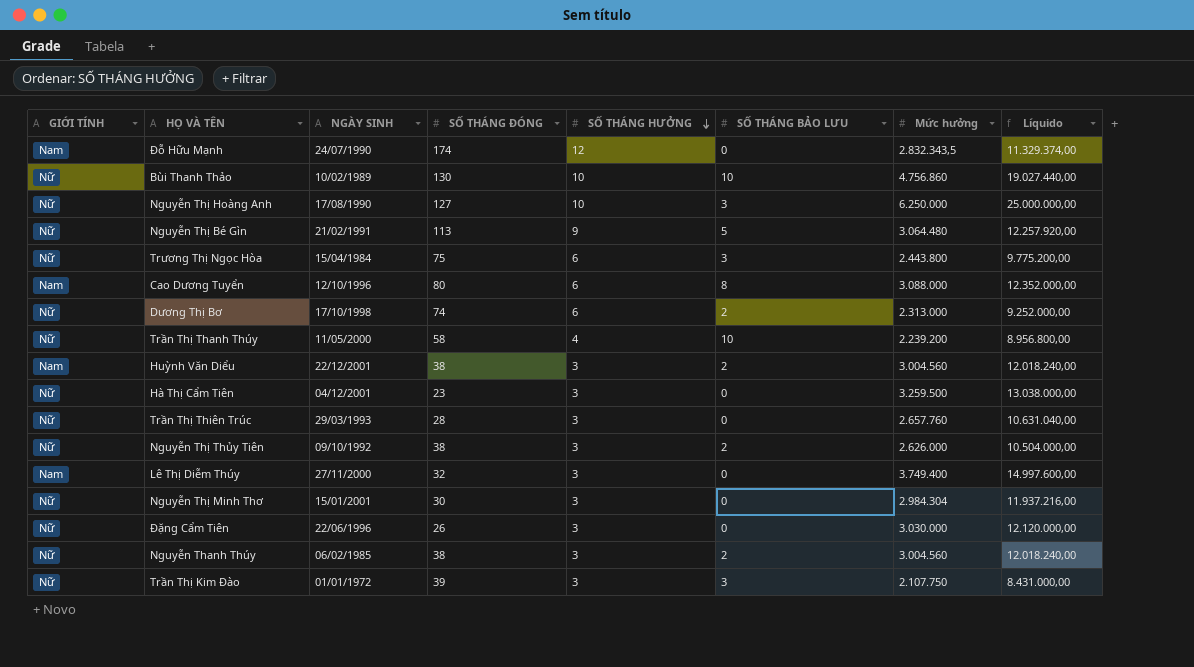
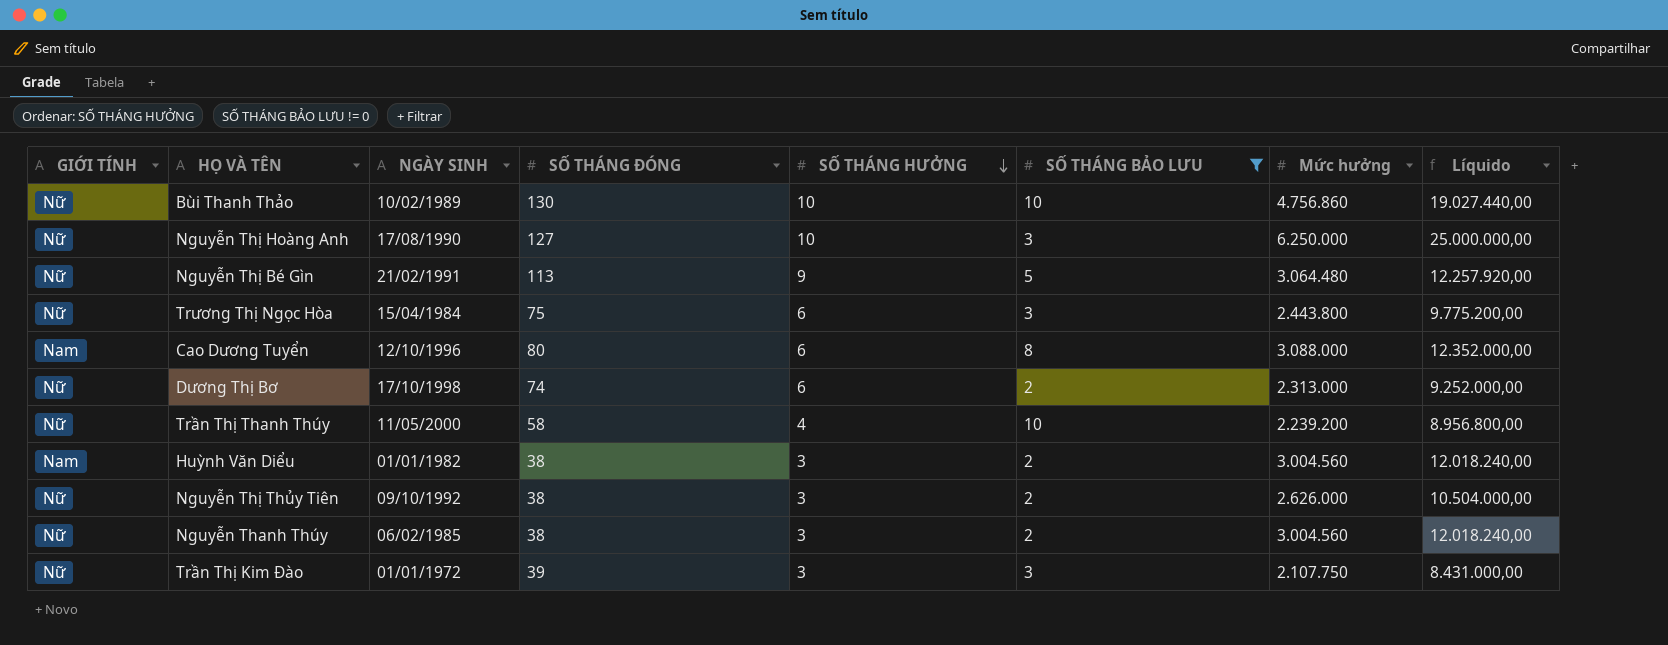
filter: none -> SỐ THÁNG BẢO LƯU != 0
Huỳnh Văn Diểu | NGÀY SINH: 22/12/2001 -> 01/01/1982

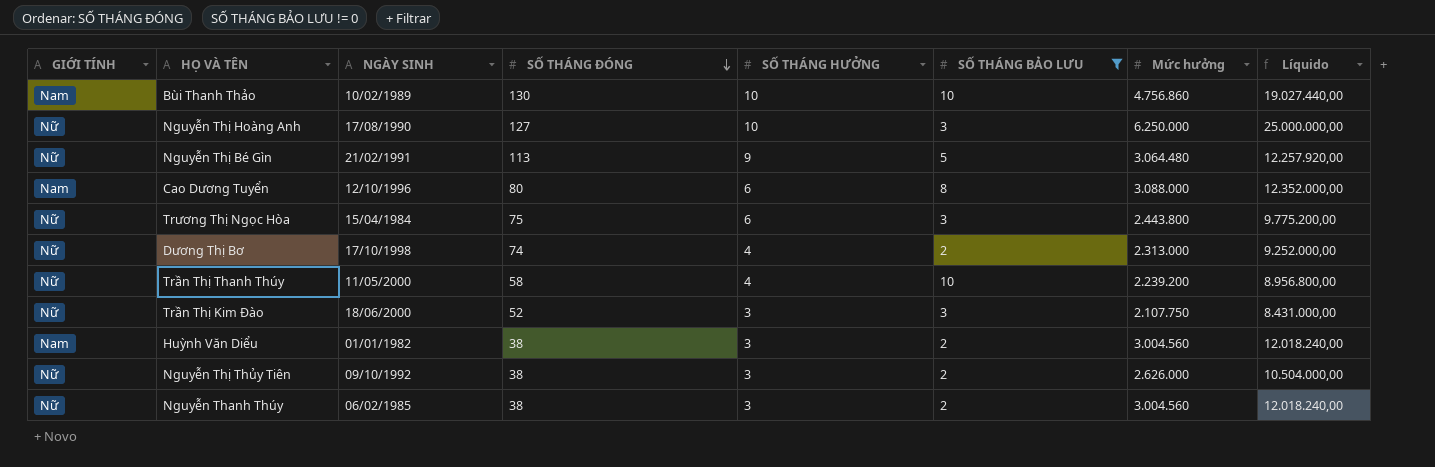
row order: SỐ THÁNG HƯỞNG descending -> SỐ THÁNG ĐÓNG descending
Bùi Thanh Thảo | GIỚI TÍNH: Nữ -> Nam
Dương Thị Bơ | SỐ THÁNG HƯỞNG: 6 -> 4
Trần Thị Kim Đào | NGÀY SINH: 01/01/1972 -> 18/06/2000
Trần Thị Kim Đào | SỐ THÁNG ĐÓNG: 39 -> 52

